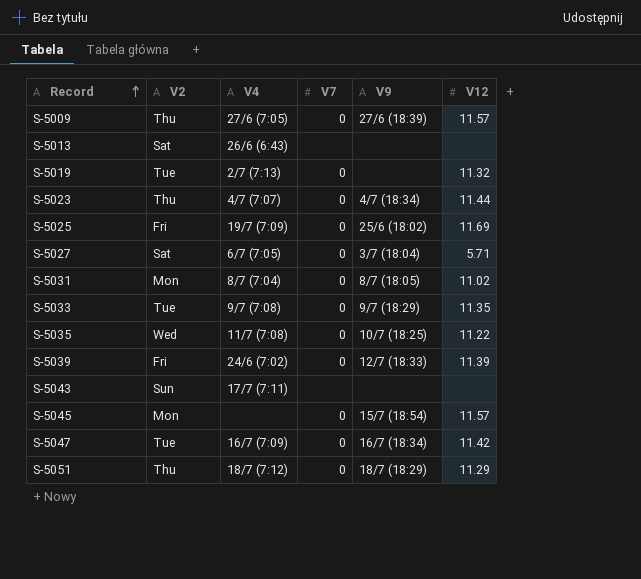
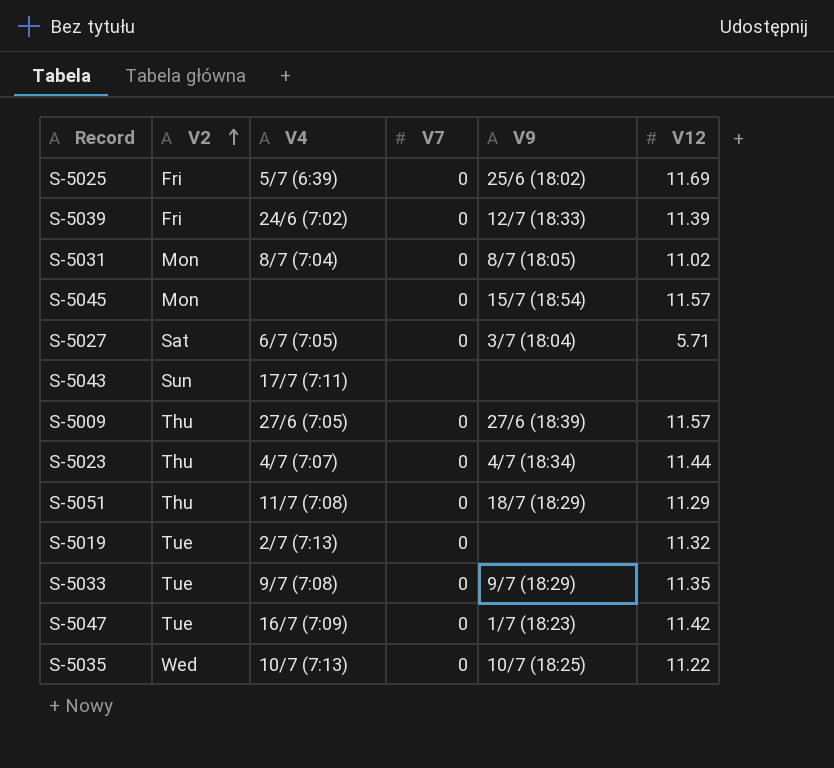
row order: Record ascending -> V2 ascending
row S-5013: Sat | 26/6 (6:43) | none | none | none -> none
S-5025 | V4: 19/7 (7:09) -> 5/7 (6:39)
S-5051 | V4: 18/7 (7:12) -> 11/7 (7:08)
S-5047 | V9: 16/7 (18:34) -> 1/7 (18:23)
S-5035 | V4: 11/7 (7:08) -> 10/7 (7:13)

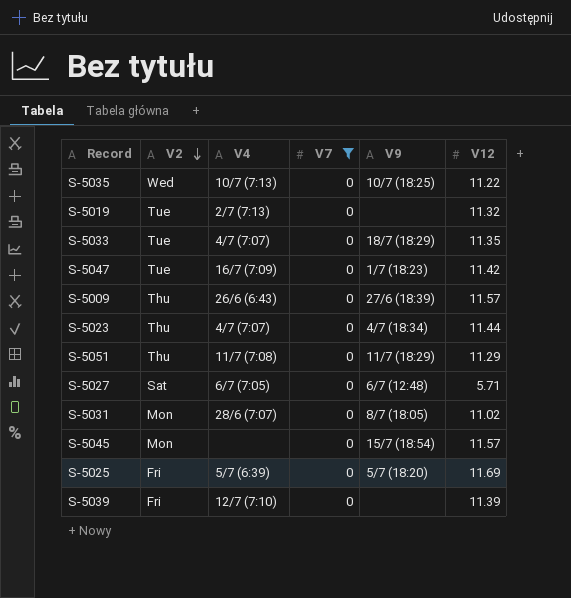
filter: none -> V7 = 0
row order: V2 ascending -> V2 descending
S-5033 | V4: 9/7 (7:08) -> 4/7 (7:07)
S-5033 | V9: 9/7 (18:29) -> 18/7 (18:29)
S-5009 | V4: 27/6 (7:05) -> 26/6 (6:43)
S-5051 | V9: 18/7 (18:29) -> 11/7 (18:29)
S-5027 | V9: 3/7 (18:04) -> 6/7 (12:48)
S-5031 | V4: 8/7 (7:04) -> 28/6 (7:07)
S-5025 | V9: 25/6 (18:02) -> 5/7 (18:20)
S-5039 | V4: 24/6 (7:02) -> 12/7 (7:10)
S-5039 | V9: 12/7 (18:33) -> none

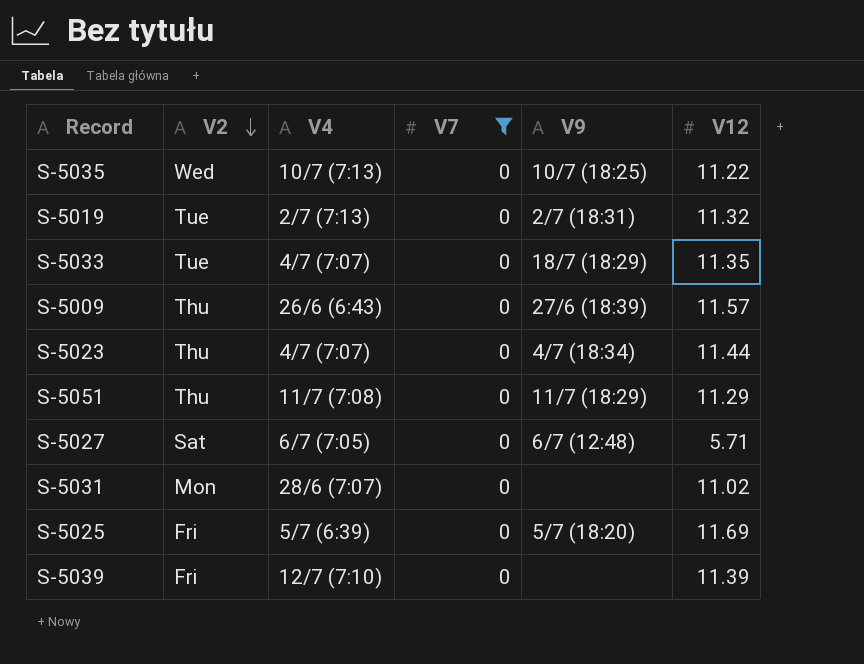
row S-5047: Tue | 16/7 (7:09) | 0 | 1/7 (18:23) | 11.42 -> none
row S-5045: Mon | none | 0 | 15/7 (18:54) | 11.57 -> none
S-5019 | V9: none -> 2/7 (18:31)
S-5031 | V9: 8/7 (18:05) -> none

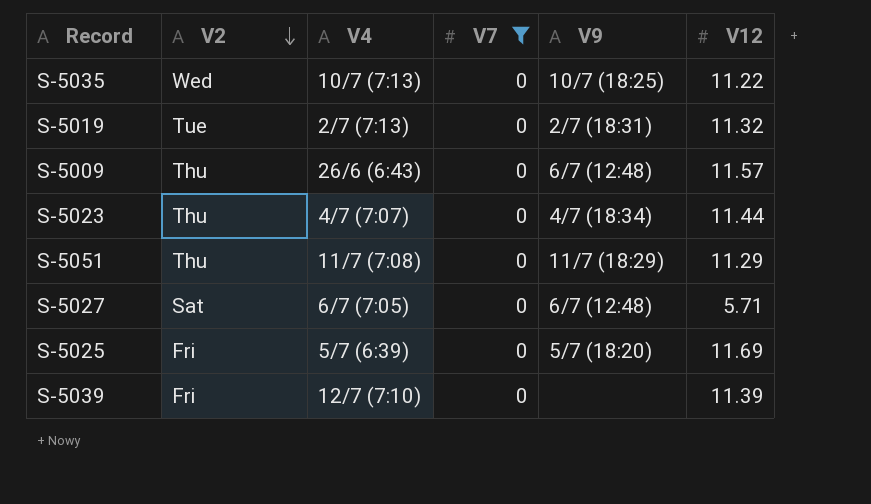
row S-5033: Tue | 4/7 (7:07) | 0 | 18/7 (18:29) | 11.35 -> none
row S-5031: Mon | 28/6 (7:07) | 0 | none | 11.02 -> none
S-5009 | V9: 27/6 (18:39) -> 6/7 (12:48)

